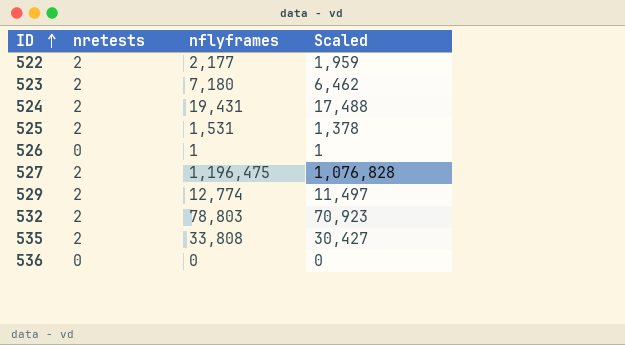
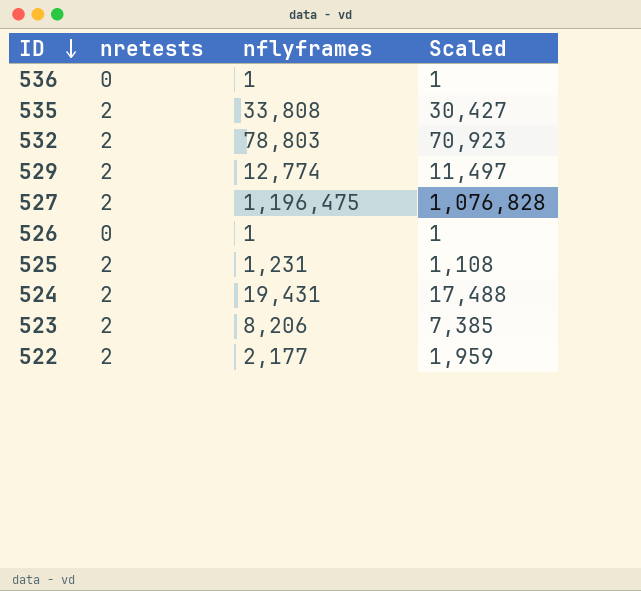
row order: ID ascending -> ID descending
536 | nflyframes: 0 -> 1
536 | Scaled: 0 -> 1
525 | nflyframes: 1,531 -> 1,231
525 | Scaled: 1,378 -> 1,108
523 | nflyframes: 7,180 -> 8,206
523 | Scaled: 6,462 -> 7,385

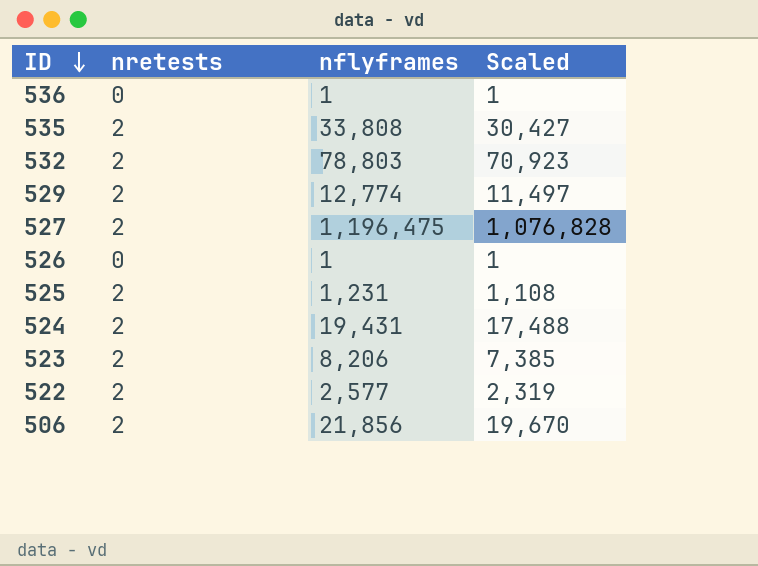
522 | nflyframes: 2,177 -> 2,577
522 | Scaled: 1,959 -> 2,319
row 506: none -> 2 | 21,856 | 19,670

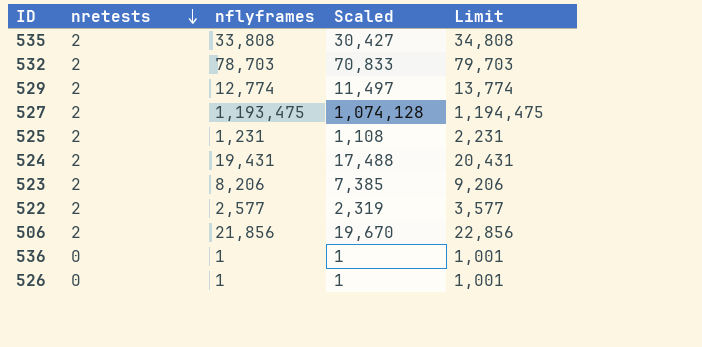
row order: ID descending -> nretests descending
column Limit | formula: none -> [nflyframes] + 1000
532 | nflyframes: 78,803 -> 78,703
532 | Scaled: 70,923 -> 70,833
527 | nflyframes: 1,196,475 -> 1,193,475
527 | Scaled: 1,076,828 -> 1,074,128

